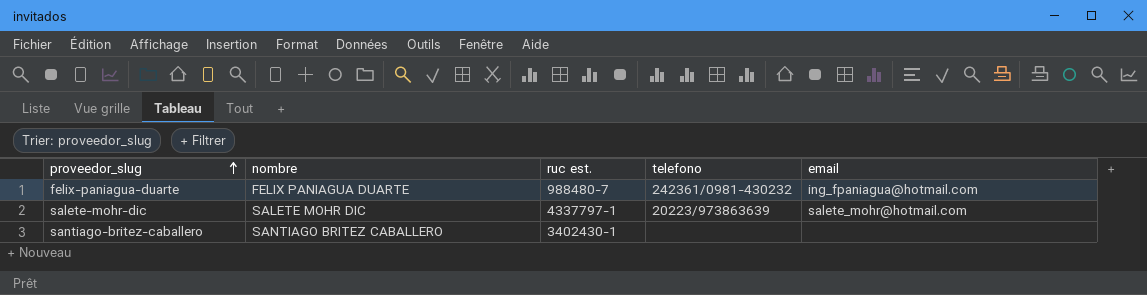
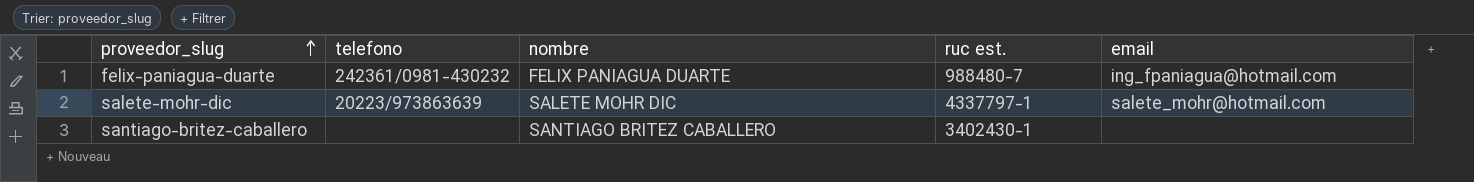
column telefono | position: 4 -> 2

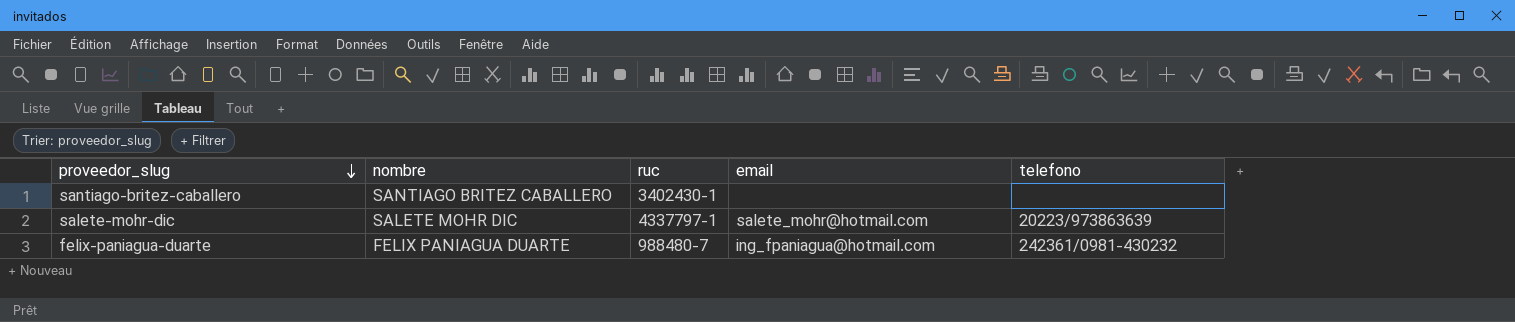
row order: proveedor_slug ascending -> proveedor_slug descending
column name: ruc est. -> ruc
column telefono | position: 2 -> 5

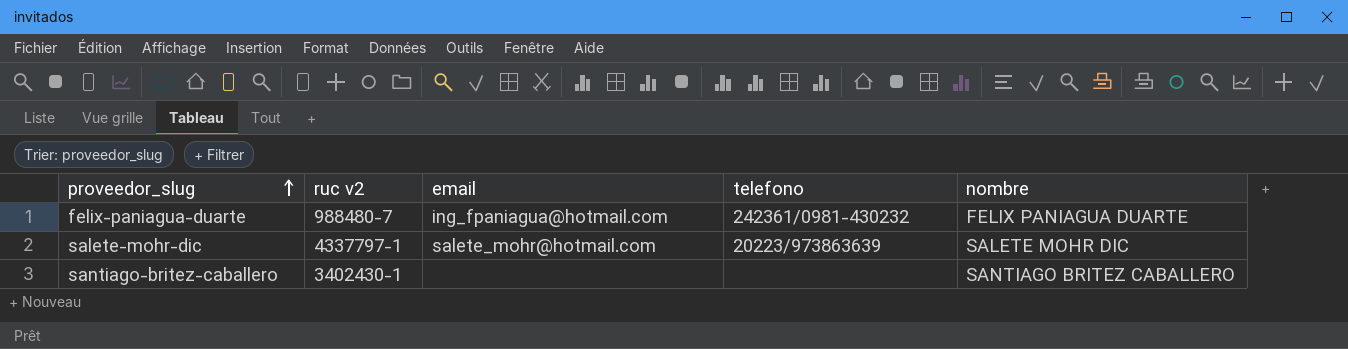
row order: proveedor_slug descending -> proveedor_slug ascending
column name: ruc -> ruc v2
column nombre | position: 2 -> 5

